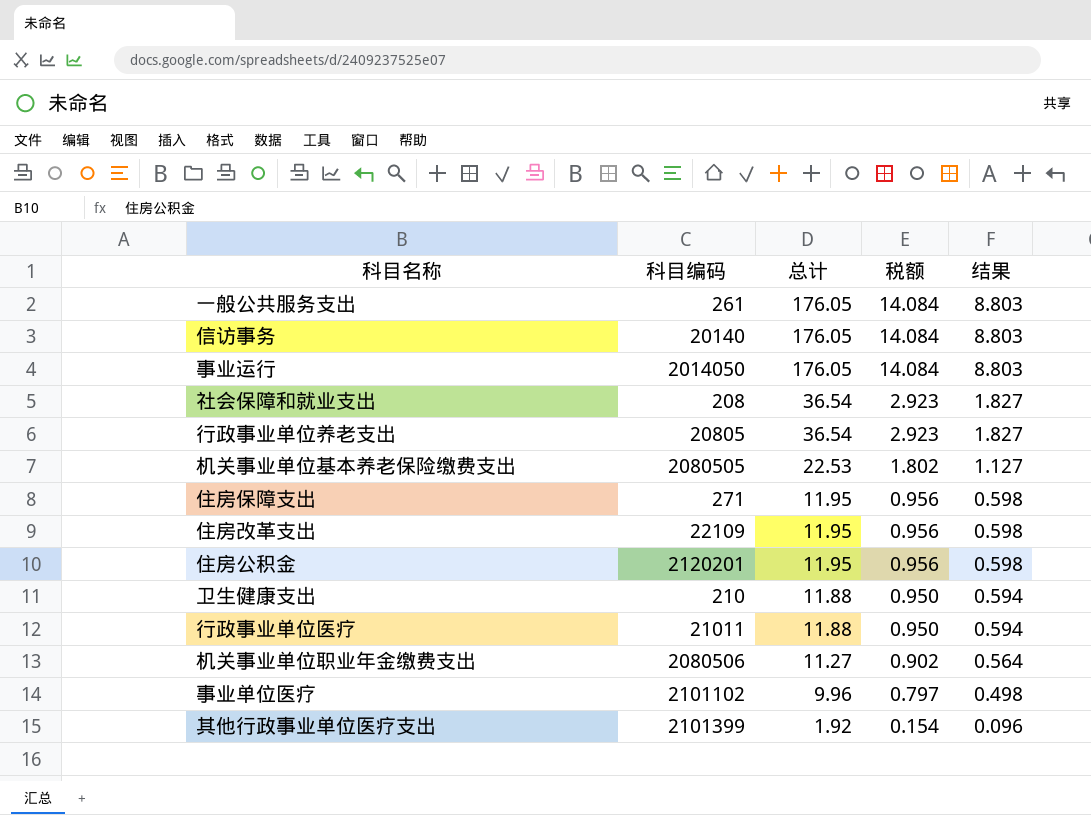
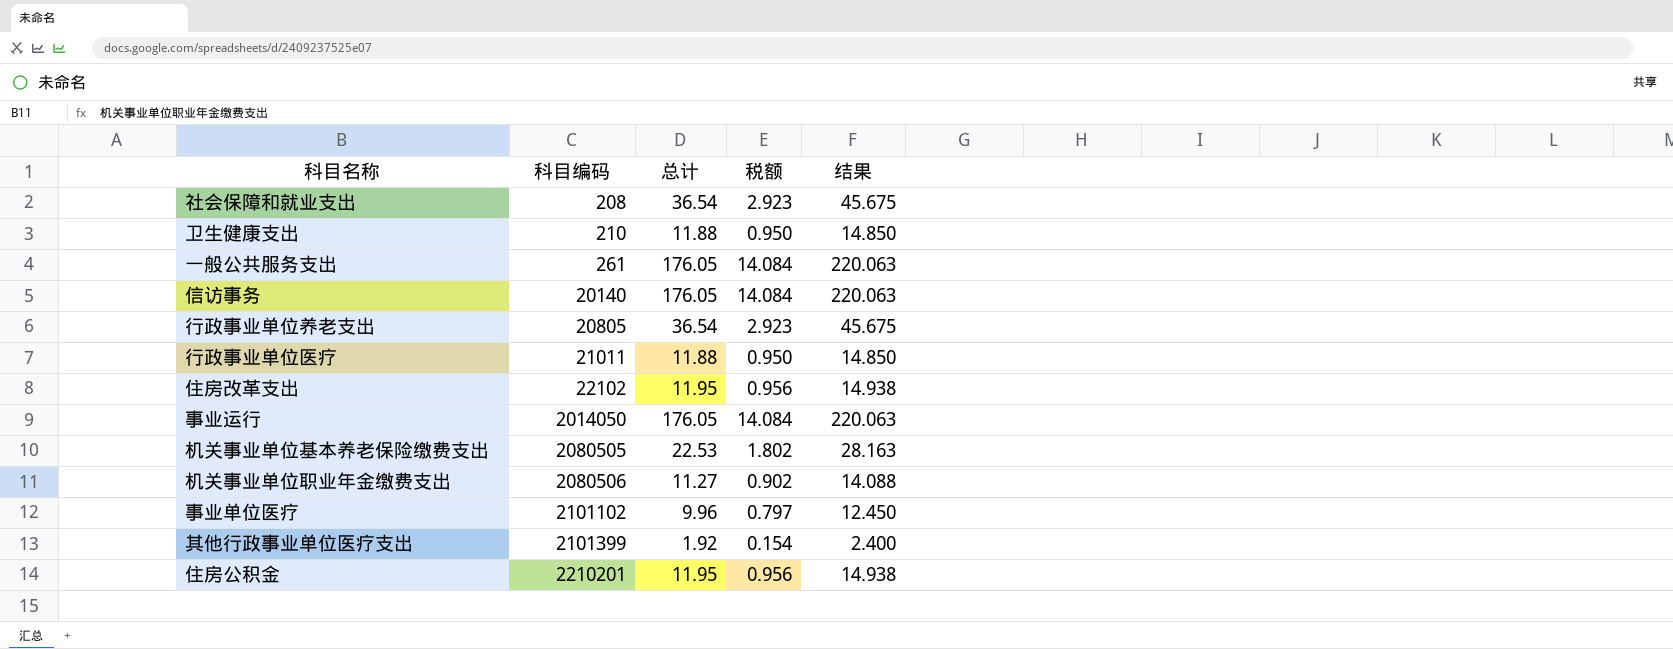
row order: 总计 descending -> 科目编码 ascending
column 结果 | formula: [总计] * 0.05 -> [总计] * 1.25
row 住房保障支出: 271 | 11.95 | 0.956 | 0.598 -> none
住房改革支出 | 科目编码: 22109 -> 22102
住房公积金 | 科目编码: 2120201 -> 2210201

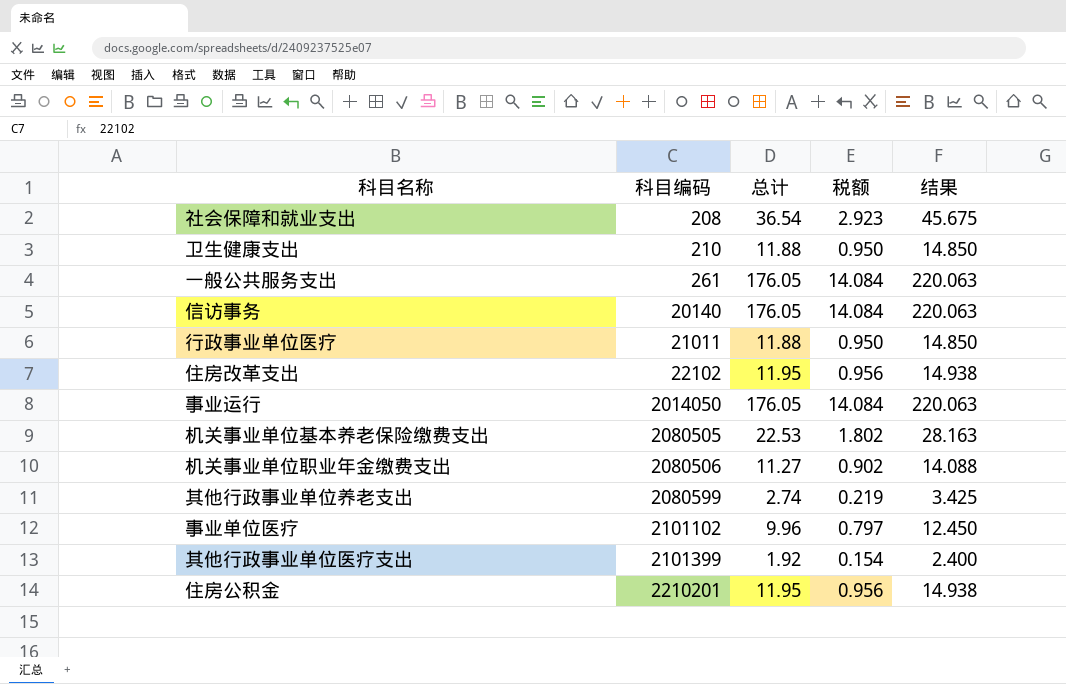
row 行政事业单位养老支出: 20805 | 36.54 | 2.923 | 45.675 -> none
row 其他行政事业单位养老支出: none -> 2080599 | 2.74 | 0.219 | 3.425

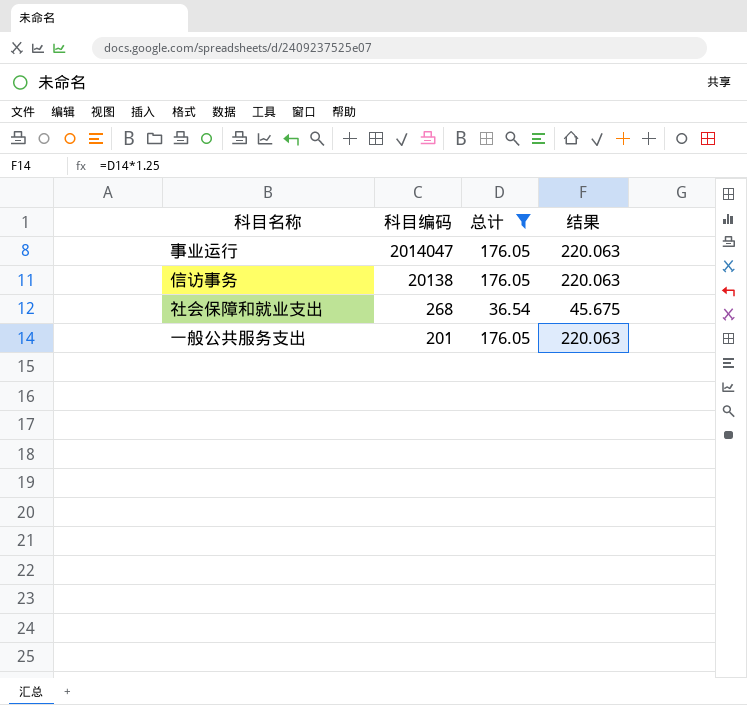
filter: none -> 总计 >= 36.54
row order: 科目编码 ascending -> 科目编码 descending
column 税额 | formula: [总计] * 0.08 -> none
事业运行 | 科目编码: 2014050 -> 2014047
信访事务 | 科目编码: 20140 -> 20138
社会保障和就业支出 | 科目编码: 208 -> 268
一般公共服务支出 | 科目编码: 261 -> 201

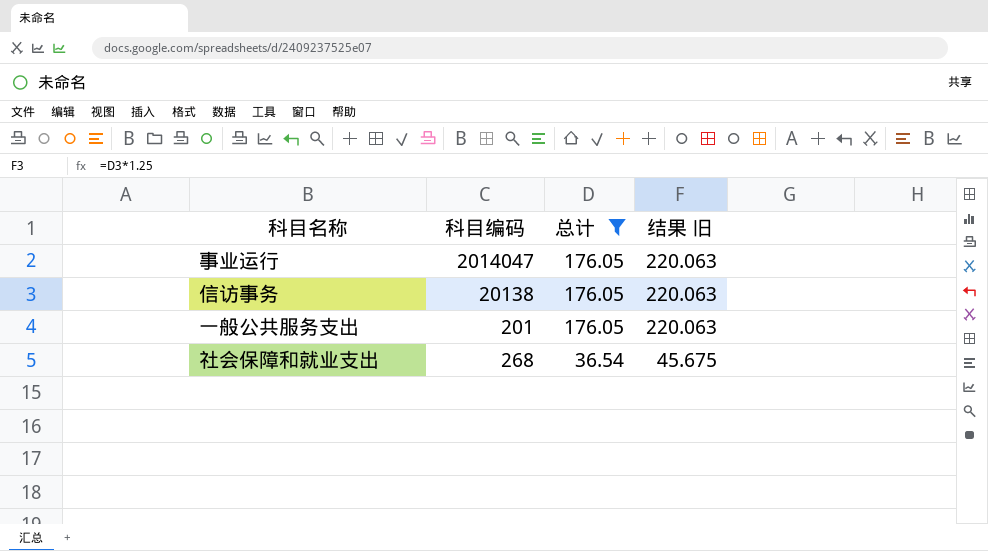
row order: 科目编码 descending -> 总计 descending
column name: 结果 -> 结果 旧

